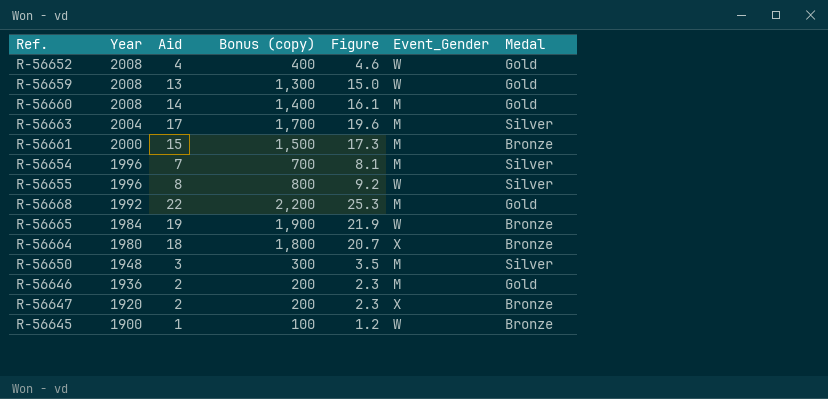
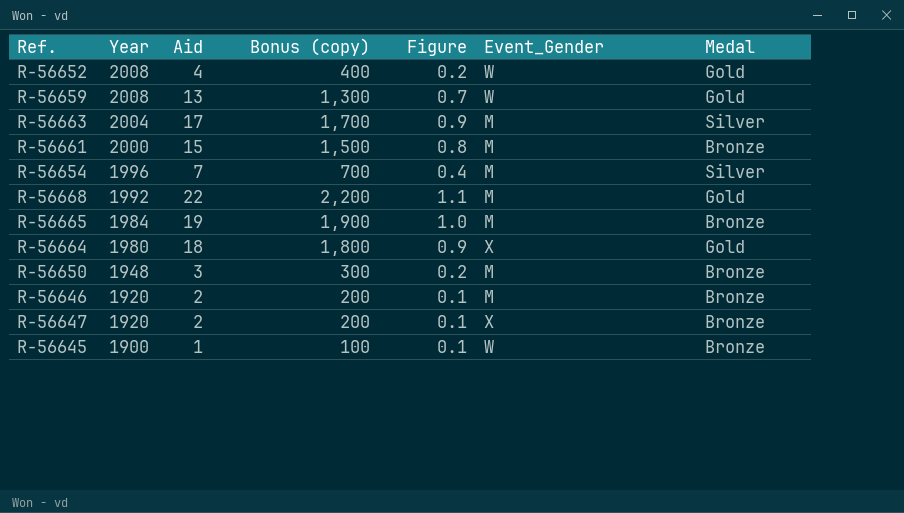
column Figure | formula: [Aid] * 1.15 -> [Aid] * 0.05
row R-56660: 2008 | 14 | 1,400 | 16.1 | M | Gold -> none
row R-56655: 1996 | 8 | 800 | 9.2 | W | Silver -> none
R-56665 | Event_Gender: W -> M
R-56664 | Medal: Bronze -> Gold
R-56650 | Medal: Silver -> Bronze
R-56646 | Year: 1936 -> 1920
R-56646 | Medal: Gold -> Bronze

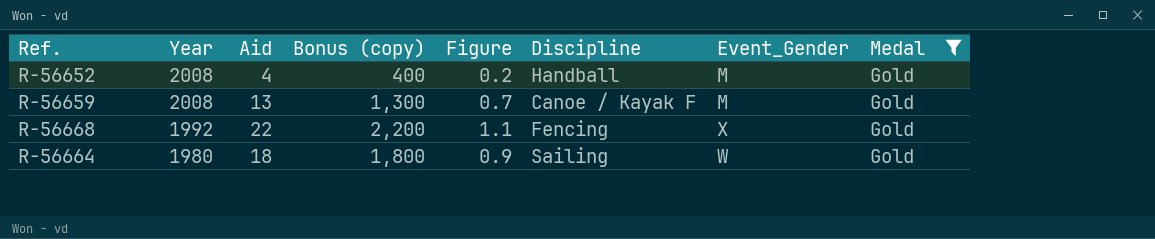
filter: none -> Medal = Gold
column Discipline | position: none -> 6
R-56652 | Event_Gender: W -> M
R-56659 | Event_Gender: W -> M
R-56668 | Event_Gender: M -> X
R-56664 | Event_Gender: X -> W

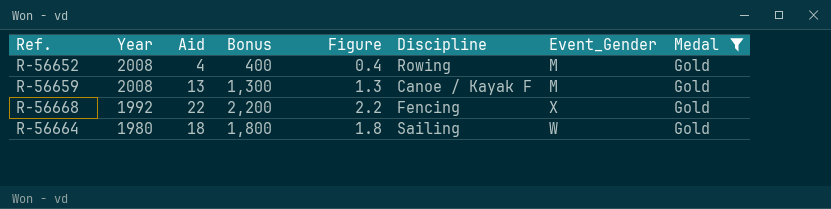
column name: Bonus (copy) -> Bonus
column Figure | formula: [Aid] * 0.05 -> [Aid] * 0.1
R-56652 | Discipline: Handball -> Rowing

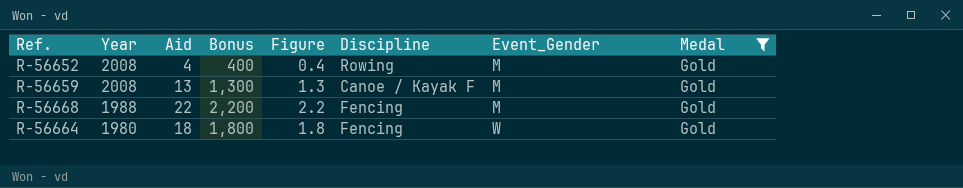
R-56668 | Year: 1992 -> 1988
R-56668 | Event_Gender: X -> M
R-56664 | Discipline: Sailing -> Fencing

